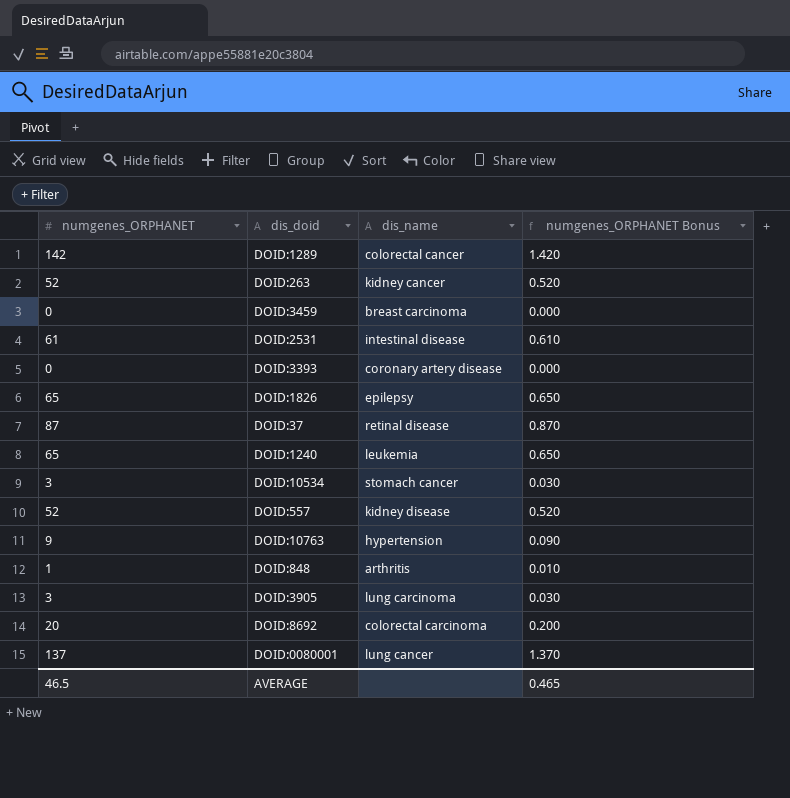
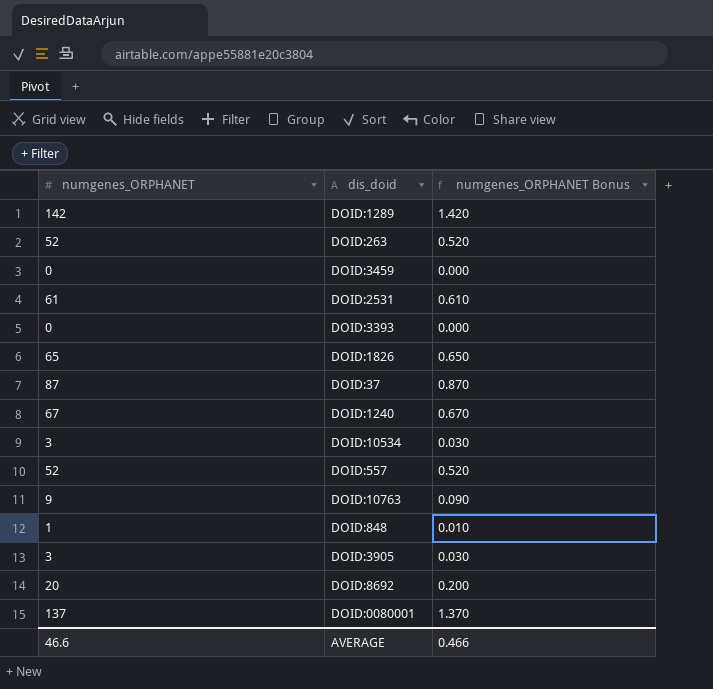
column dis_name | position: 3 -> none
DOID:1240 | numgenes_ORPHANET: 65 -> 67
DOID:1240 | numgenes_ORPHANET Bonus: 0.650 -> 0.670
AVERAGE | numgenes_ORPHANET: 46.5 -> 46.6
AVERAGE | numgenes_ORPHANET Bonus: 0.465 -> 0.466

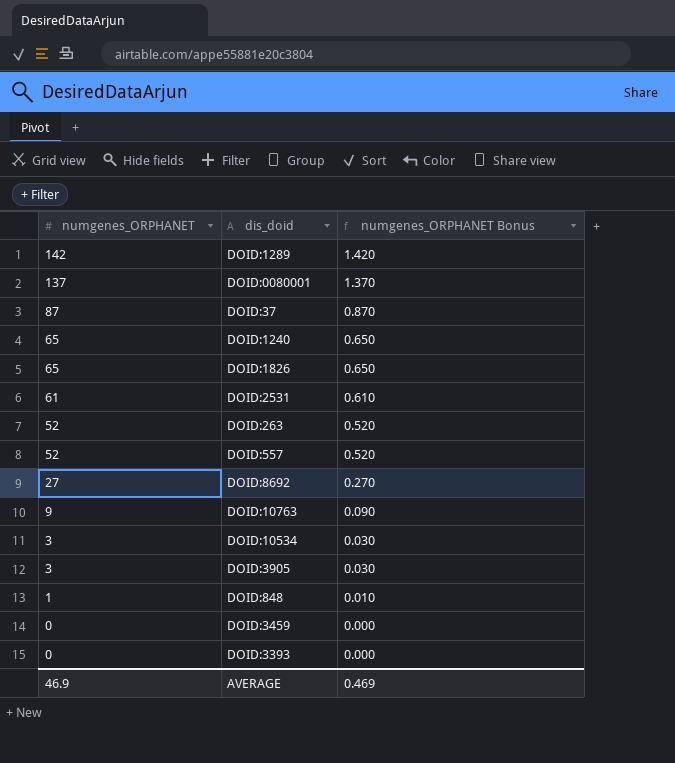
row order: none -> numgenes_ORPHANET descending
DOID:1240 | numgenes_ORPHANET: 67 -> 65
DOID:1240 | numgenes_ORPHANET Bonus: 0.670 -> 0.650
DOID:8692 | numgenes_ORPHANET: 20 -> 27
DOID:8692 | numgenes_ORPHANET Bonus: 0.200 -> 0.270
AVERAGE | numgenes_ORPHANET: 46.6 -> 46.9
AVERAGE | numgenes_ORPHANET Bonus: 0.466 -> 0.469

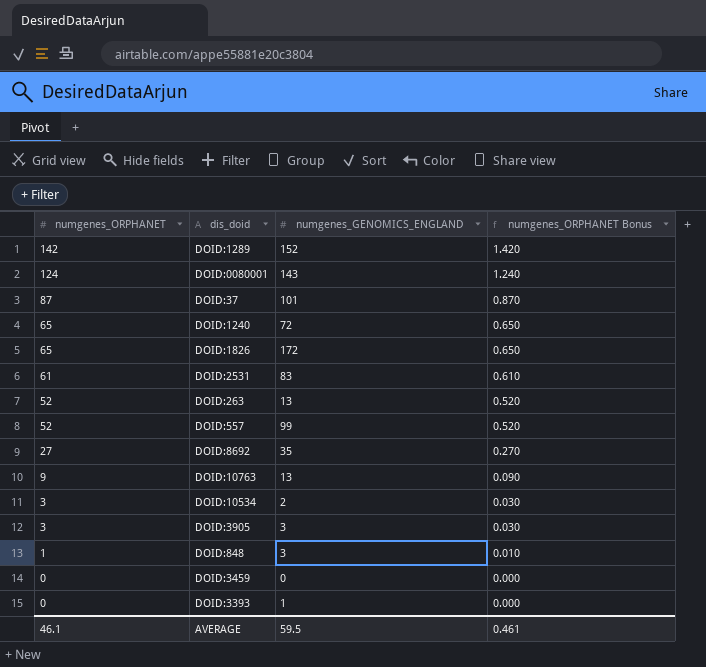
column numgenes_GENOMICS_ENGLAND | position: none -> 3
DOID:0080001 | numgenes_ORPHANET: 137 -> 124
DOID:0080001 | numgenes_ORPHANET Bonus: 1.370 -> 1.240
AVERAGE | numgenes_ORPHANET: 46.9 -> 46.1
AVERAGE | numgenes_ORPHANET Bonus: 0.469 -> 0.461

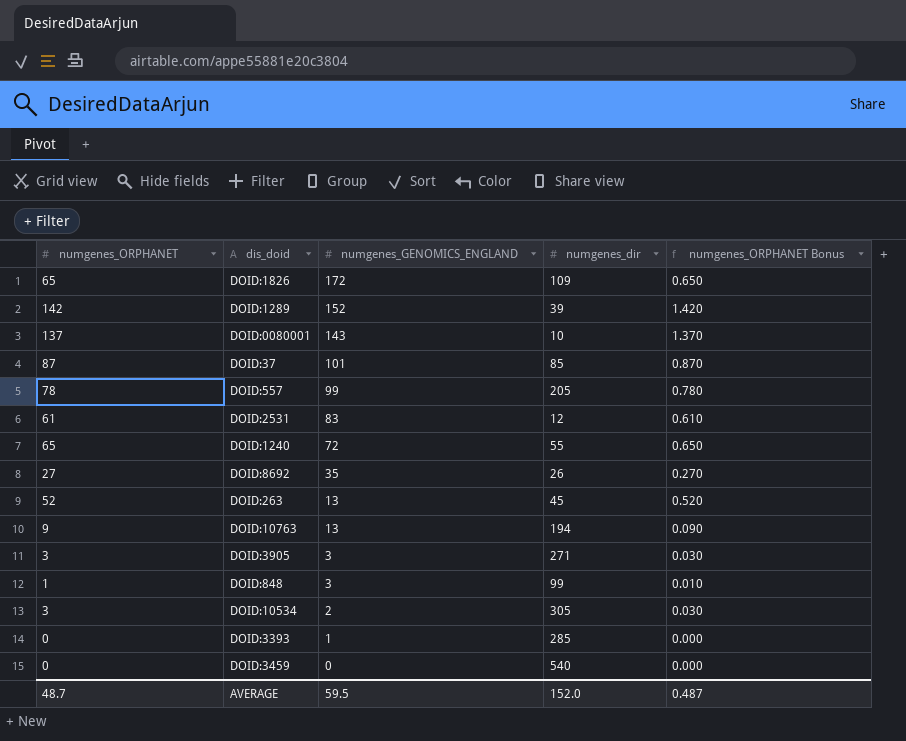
row order: numgenes_ORPHANET descending -> numgenes_GENOMICS_ENGLAND descending
column numgenes_dir | position: none -> 4
DOID:0080001 | numgenes_ORPHANET: 124 -> 137
DOID:0080001 | numgenes_ORPHANET Bonus: 1.240 -> 1.370
DOID:557 | numgenes_ORPHANET: 52 -> 78
DOID:557 | numgenes_ORPHANET Bonus: 0.520 -> 0.780
AVERAGE | numgenes_ORPHANET: 46.1 -> 48.7
AVERAGE | numgenes_ORPHANET Bonus: 0.461 -> 0.487

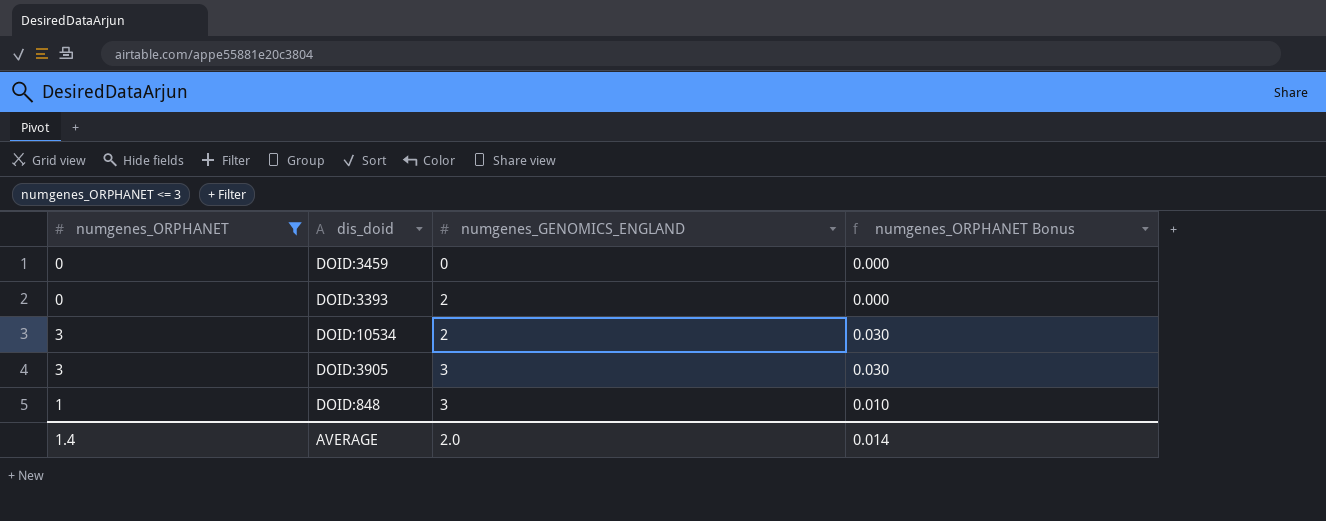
filter: none -> numgenes_ORPHANET <= 3
row order: numgenes_GENOMICS_ENGLAND descending -> numgenes_GENOMICS_ENGLAND ascending
column numgenes_dir | position: 4 -> none
DOID:3393 | numgenes_GENOMICS_ENGLAND: 1 -> 2
AVERAGE | numgenes_ORPHANET: 48.7 -> 1.4
AVERAGE | numgenes_GENOMICS_ENGLAND: 59.5 -> 2.0
AVERAGE | numgenes_ORPHANET Bonus: 0.487 -> 0.014

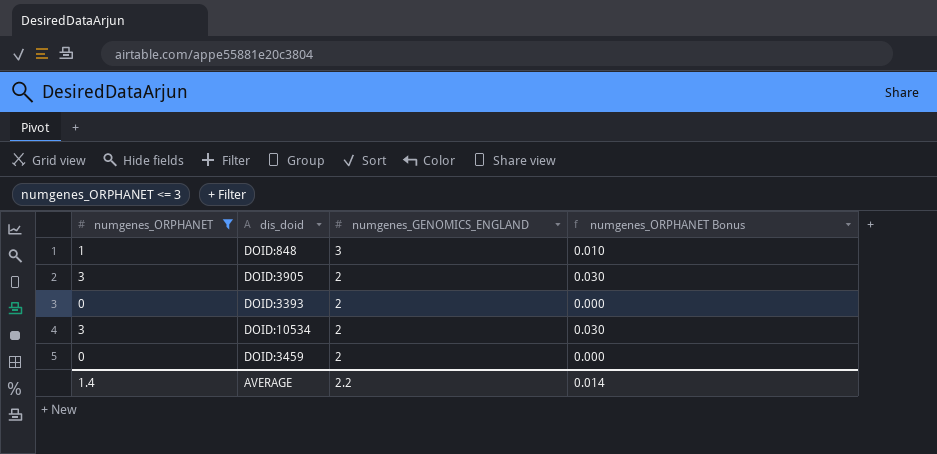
row order: numgenes_GENOMICS_ENGLAND ascending -> numgenes_GENOMICS_ENGLAND descending
DOID:3905 | numgenes_GENOMICS_ENGLAND: 3 -> 2
DOID:3459 | numgenes_GENOMICS_ENGLAND: 0 -> 2
AVERAGE | numgenes_GENOMICS_ENGLAND: 2.0 -> 2.2

